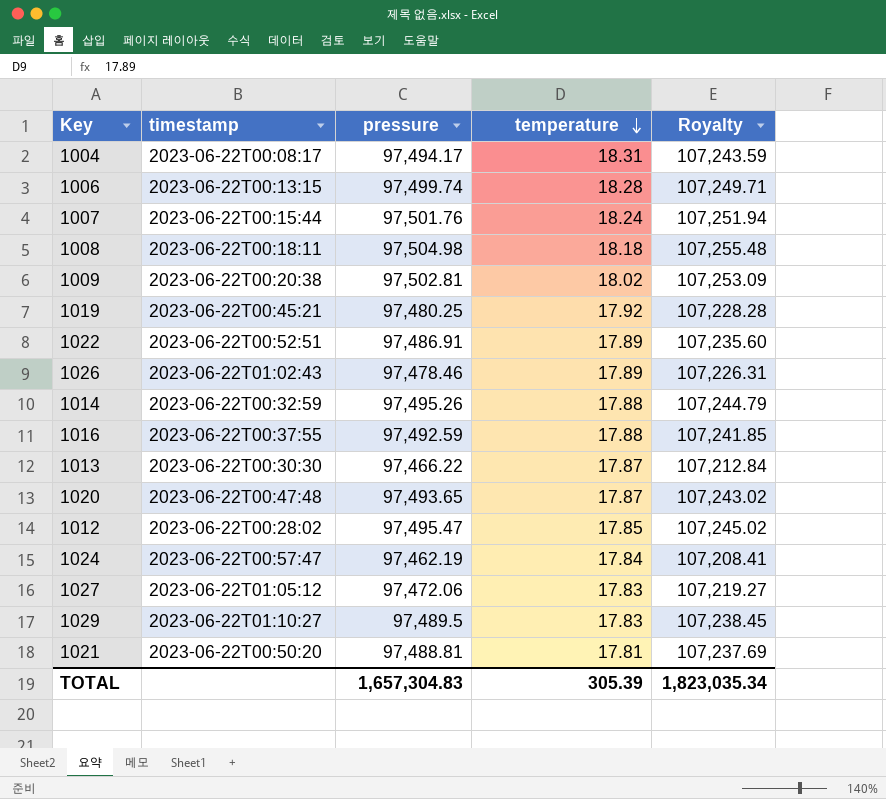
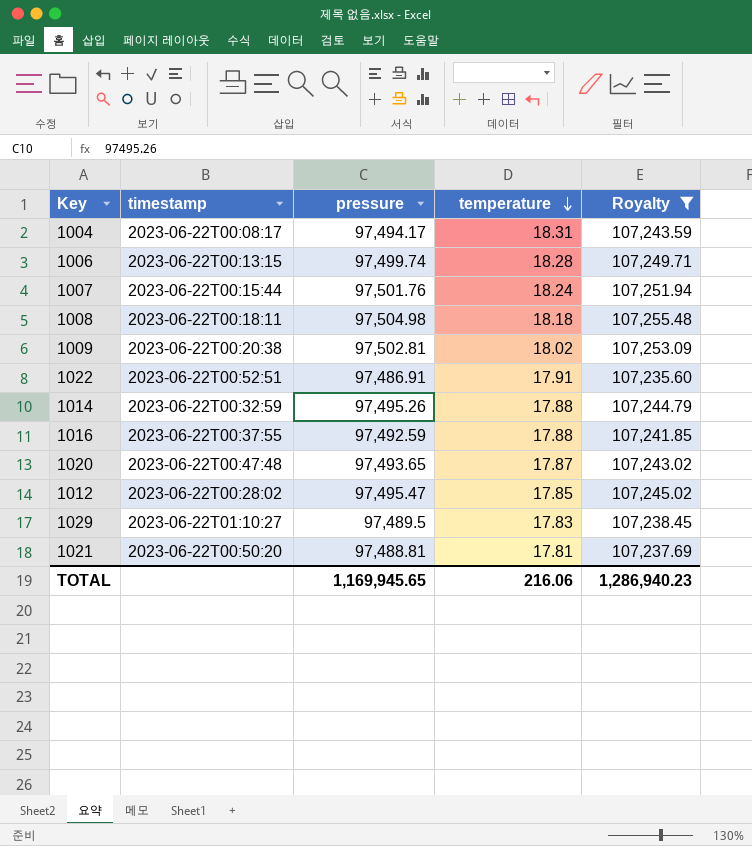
filter: none -> Royalty >= 107,235.60
1022 | temperature: 17.89 -> 17.91
TOTAL | pressure: 1,657,304.83 -> 1,169,945.65
TOTAL | temperature: 305.39 -> 216.06
TOTAL | Royalty: 1,823,035.34 -> 1,286,940.23

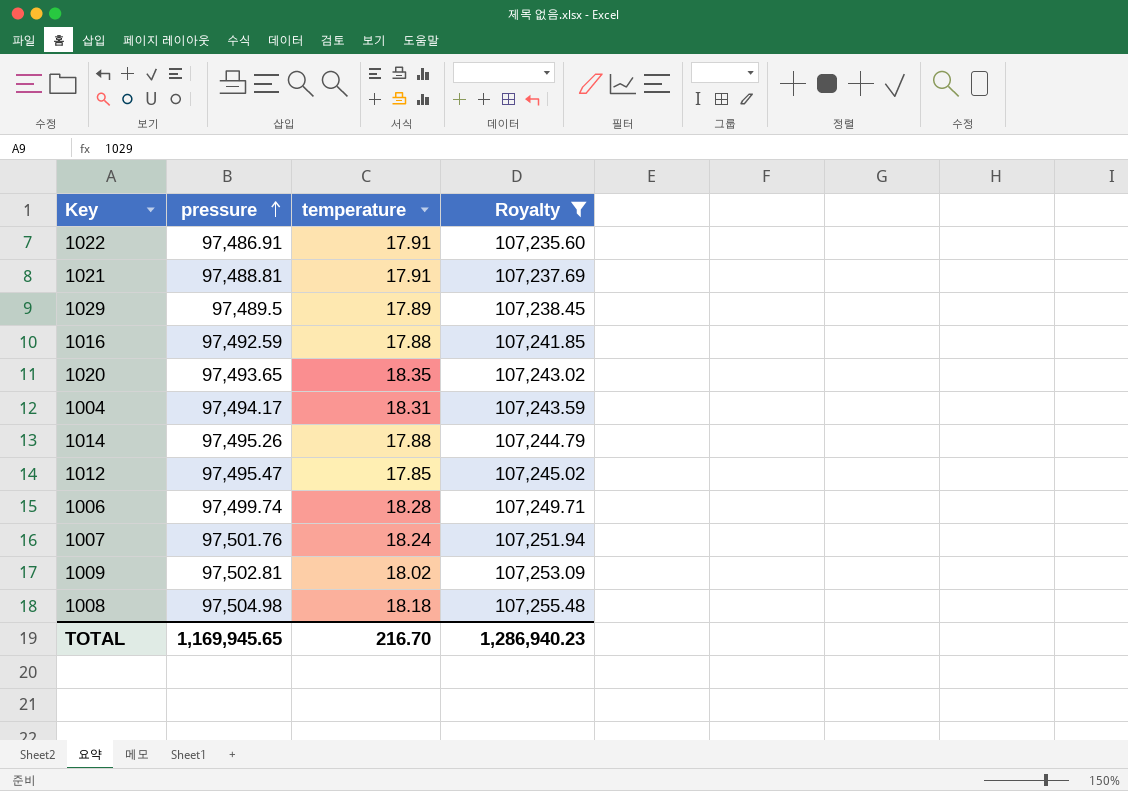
row order: temperature descending -> pressure ascending
column timestamp | position: 2 -> none
1021 | temperature: 17.81 -> 17.91
1029 | temperature: 17.83 -> 17.89
1020 | temperature: 17.87 -> 18.35
TOTAL | temperature: 216.06 -> 216.70

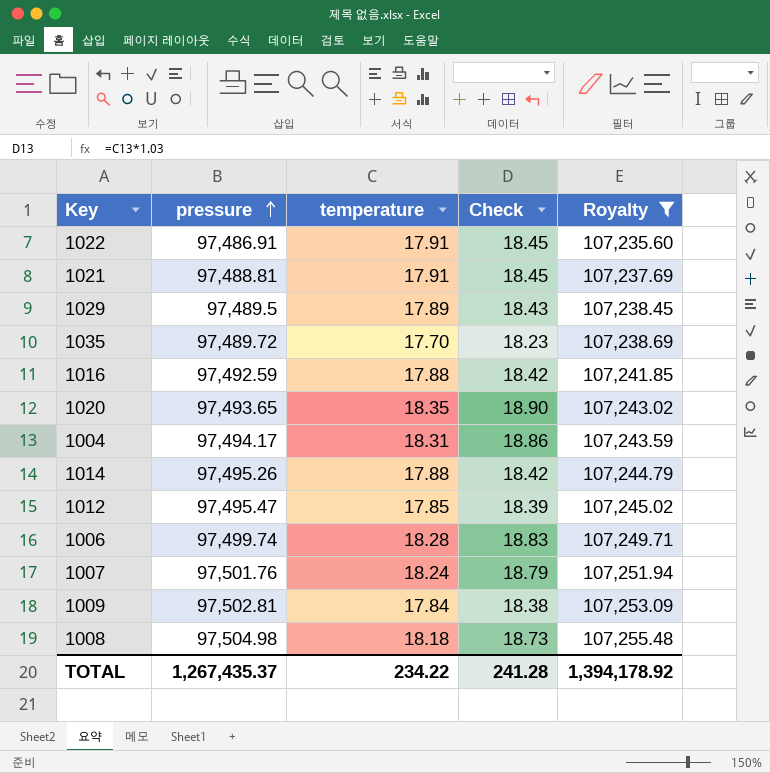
column Check | formula: none -> [temperature] * 1.03
row 1035: none -> 97,489.72 | 17.70 | 18.23 | 107,238.69
1009 | temperature: 18.02 -> 17.84
TOTAL | pressure: 1,169,945.65 -> 1,267,435.37
TOTAL | temperature: 216.70 -> 234.22
TOTAL | Royalty: 1,286,940.23 -> 1,394,178.92

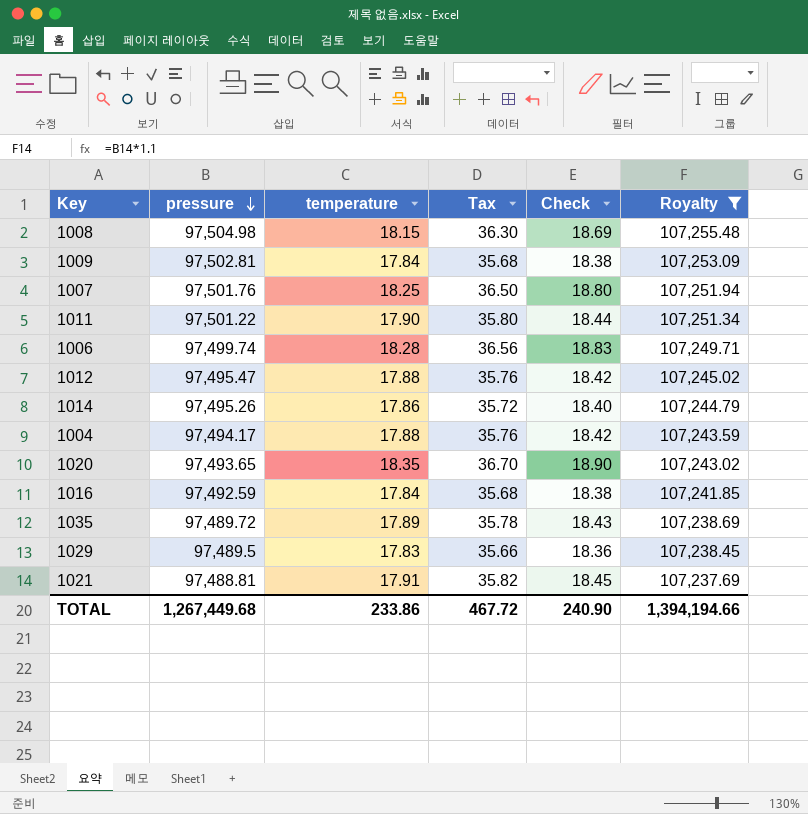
row order: pressure ascending -> pressure descending
column Tax | formula: none -> [temperature] * 2
row 1022: 97,486.91 | 17.91 | 18.45 | 107,235.60 -> none
1008 | temperature: 18.18 -> 18.15
1008 | Check: 18.73 -> 18.69
1007 | temperature: 18.24 -> 18.25
1007 | Check: 18.79 -> 18.80
row 1011: none -> 97,501.22 | 17.90 | 35.80 | 18.44 | 107,251.34
1012 | temperature: 17.85 -> 17.88
1012 | Check: 18.39 -> 18.42
1014 | temperature: 17.88 -> 17.86
1014 | Check: 18.42 -> 18.40
1004 | temperature: 18.31 -> 17.88
1004 | Check: 18.86 -> 18.42
1016 | temperature: 17.88 -> 17.84
1016 | Check: 18.42 -> 18.38
1035 | temperature: 17.70 -> 17.89
1035 | Check: 18.23 -> 18.43
1029 | temperature: 17.89 -> 17.83
1029 | Check: 18.43 -> 18.36
TOTAL | pressure: 1,267,435.37 -> 1,267,449.68
TOTAL | temperature: 234.22 -> 233.86
TOTAL | Check: 241.28 -> 240.90
TOTAL | Royalty: 1,394,178.92 -> 1,394,194.66

